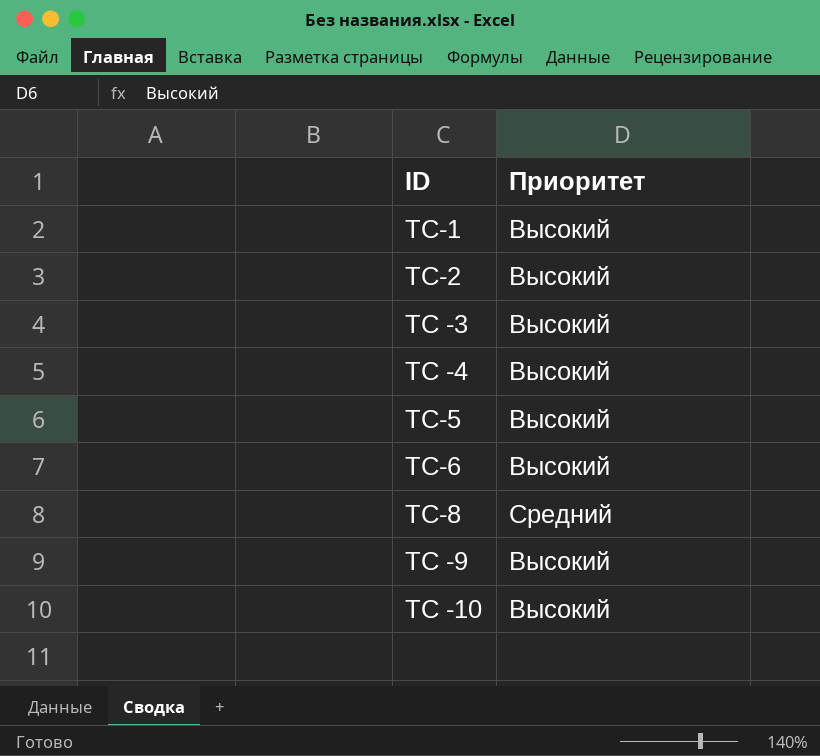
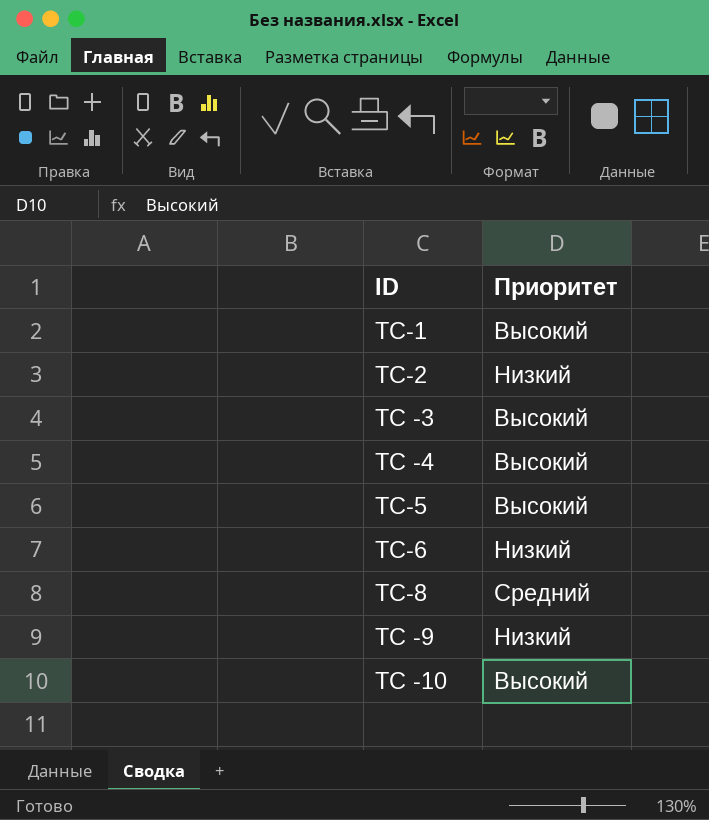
ТС-2 | Приоритет: Высокий -> Низкий
ТС-6 | Приоритет: Высокий -> Низкий
ТС -9 | Приоритет: Высокий -> Низкий

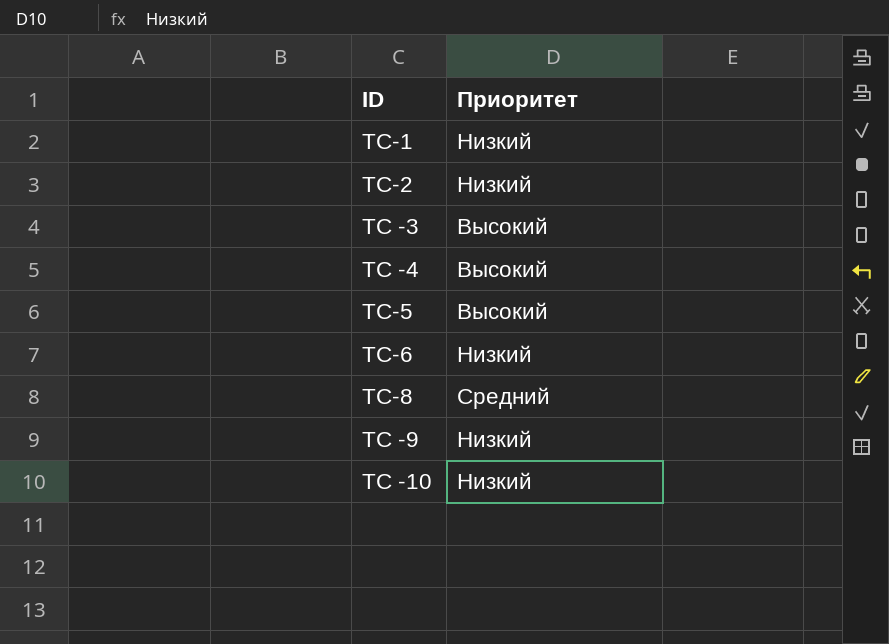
ТС-1 | Приоритет: Высокий -> Низкий
ТС -10 | Приоритет: Высокий -> Низкий

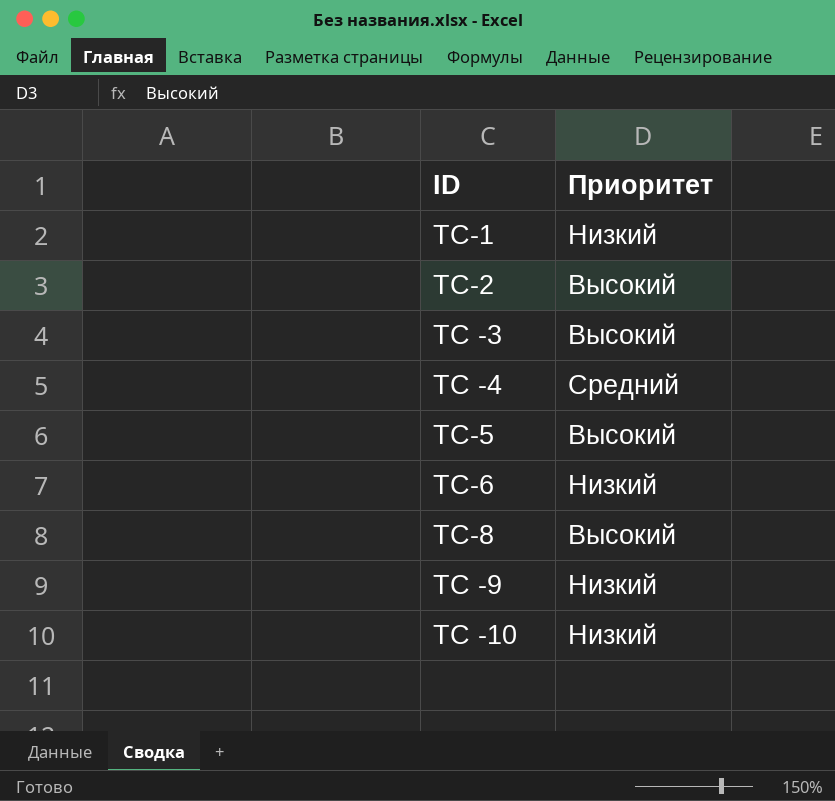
ТС-2 | Приоритет: Низкий -> Высокий
ТС -4 | Приоритет: Высокий -> Средний
ТС-8 | Приоритет: Средний -> Высокий

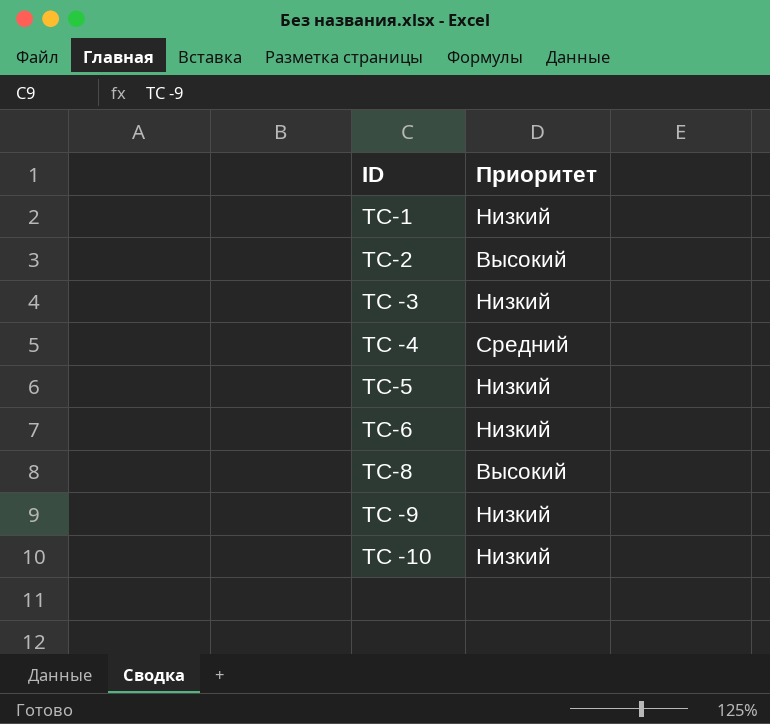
ТС -3 | Приоритет: Высокий -> Низкий
ТС-5 | Приоритет: Высокий -> Низкий

